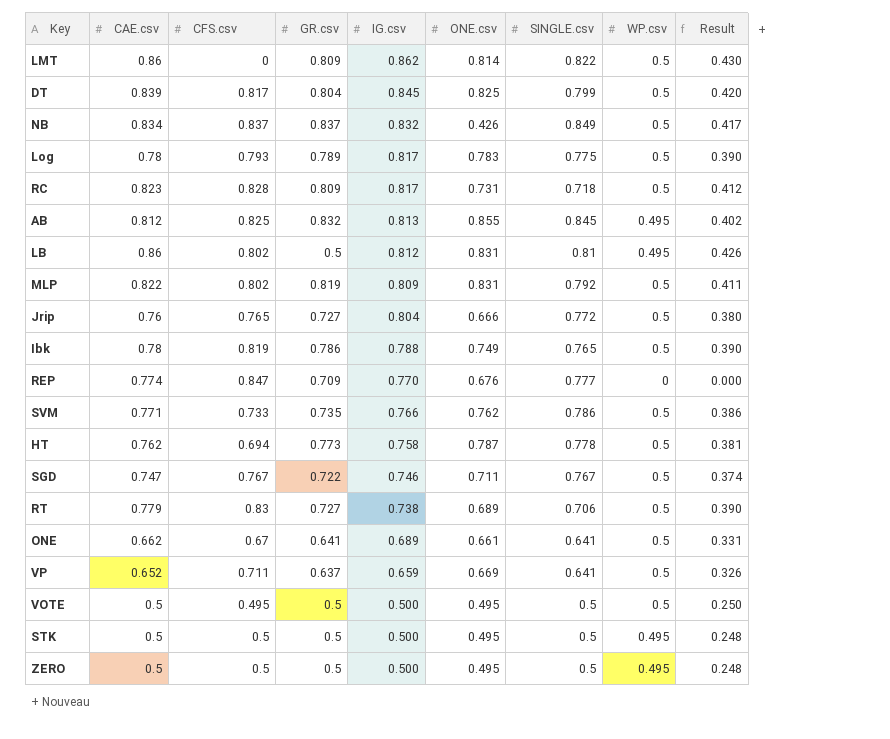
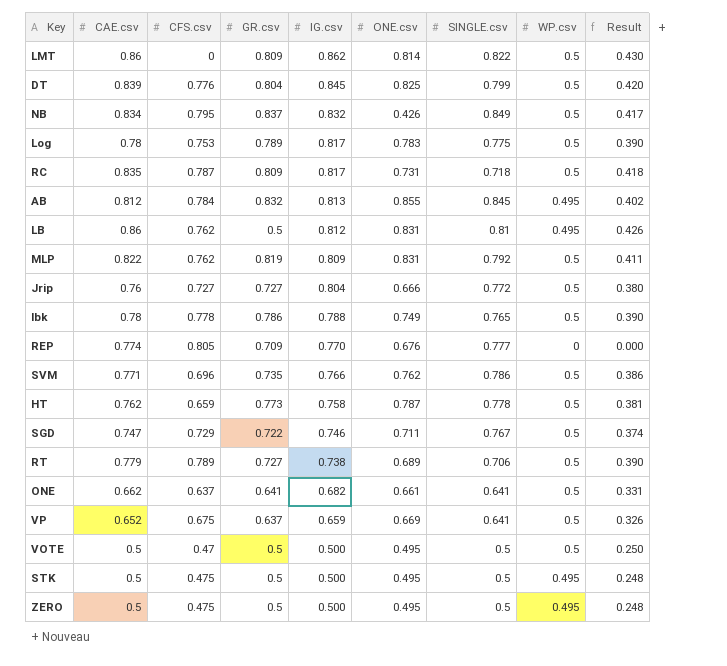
DT | CFS.csv: 0.817 -> 0.776
NB | CFS.csv: 0.837 -> 0.795
Log | CFS.csv: 0.793 -> 0.753
RC | CAE.csv: 0.823 -> 0.835
RC | CFS.csv: 0.828 -> 0.787
RC | Result: 0.412 -> 0.418
AB | CFS.csv: 0.825 -> 0.784
LB | CFS.csv: 0.802 -> 0.762
MLP | CFS.csv: 0.802 -> 0.762
Jrip | CFS.csv: 0.765 -> 0.727
Ibk | CFS.csv: 0.819 -> 0.778
REP | CFS.csv: 0.847 -> 0.805
SVM | CFS.csv: 0.733 -> 0.696
HT | CFS.csv: 0.694 -> 0.659
SGD | CFS.csv: 0.767 -> 0.729
RT | CFS.csv: 0.83 -> 0.789
ONE | CFS.csv: 0.67 -> 0.637
ONE | IG.csv: 0.689 -> 0.682
VP | CFS.csv: 0.711 -> 0.675
VOTE | CFS.csv: 0.495 -> 0.47
STK | CFS.csv: 0.5 -> 0.475
ZERO | CFS.csv: 0.5 -> 0.475

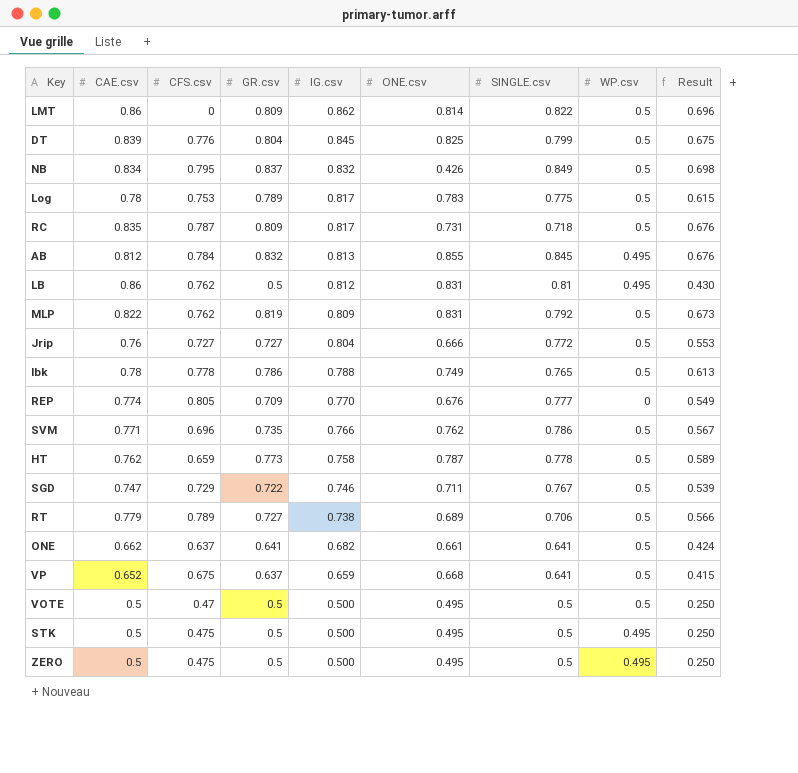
column Result | formula: [CAE.csv] * [WP.csv] -> [CAE.csv] * [GR.csv]
VP | ONE.csv: 0.669 -> 0.668

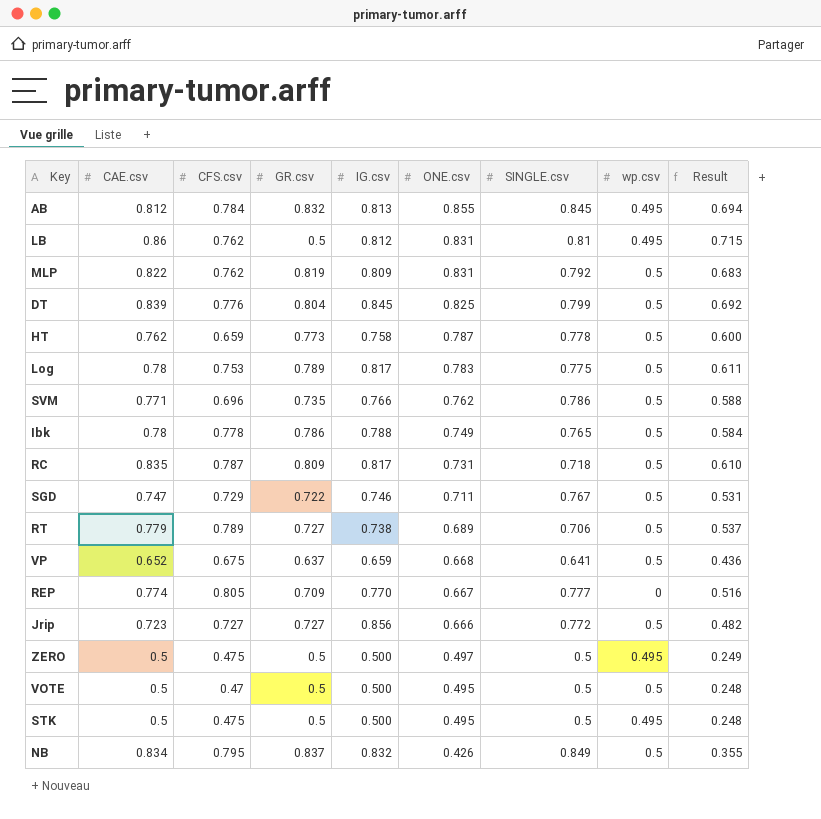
row order: IG.csv descending -> ONE.csv descending
column name: WP.csv -> wp.csv
column Result | formula: [CAE.csv] * [GR.csv] -> [CAE.csv] * [ONE.csv]
row LMT: 0.86 | 0 | 0.809 | 0.862 | 0.814 | 0.822 | 0.5 | 0.696 -> none
row ONE: 0.662 | 0.637 | 0.641 | 0.682 | 0.661 | 0.641 | 0.5 | 0.424 -> none
REP | ONE.csv: 0.676 -> 0.667
Jrip | CAE.csv: 0.76 -> 0.723
Jrip | IG.csv: 0.804 -> 0.856
ZERO | ONE.csv: 0.495 -> 0.497

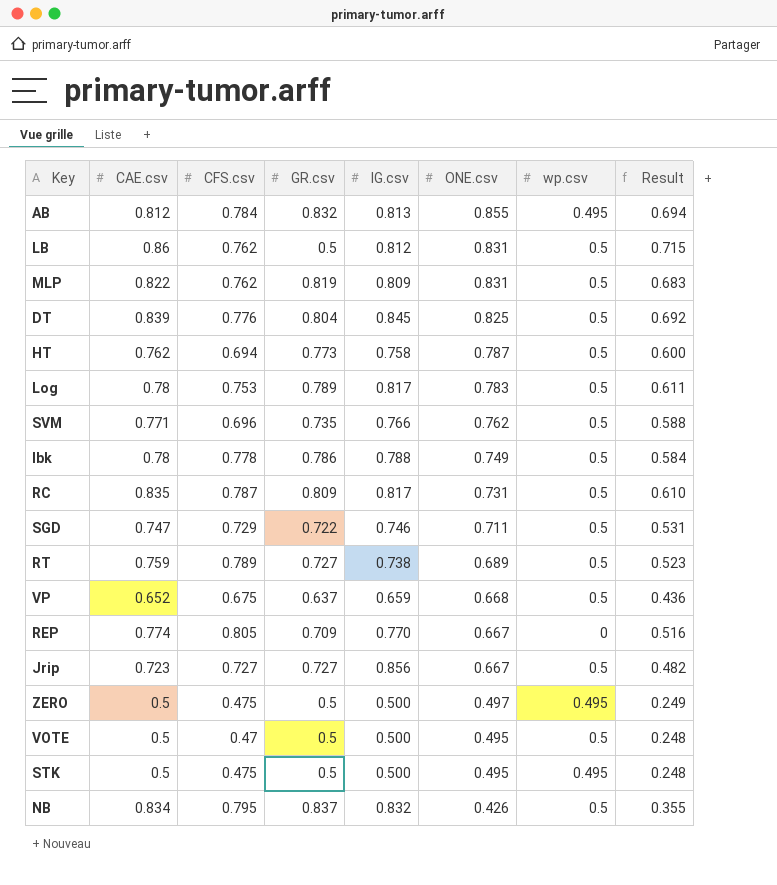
column SINGLE.csv | position: 7 -> none
LB | wp.csv: 0.495 -> 0.5
HT | CFS.csv: 0.659 -> 0.694
RT | CAE.csv: 0.779 -> 0.759
RT | Result: 0.537 -> 0.523
Jrip | ONE.csv: 0.666 -> 0.667

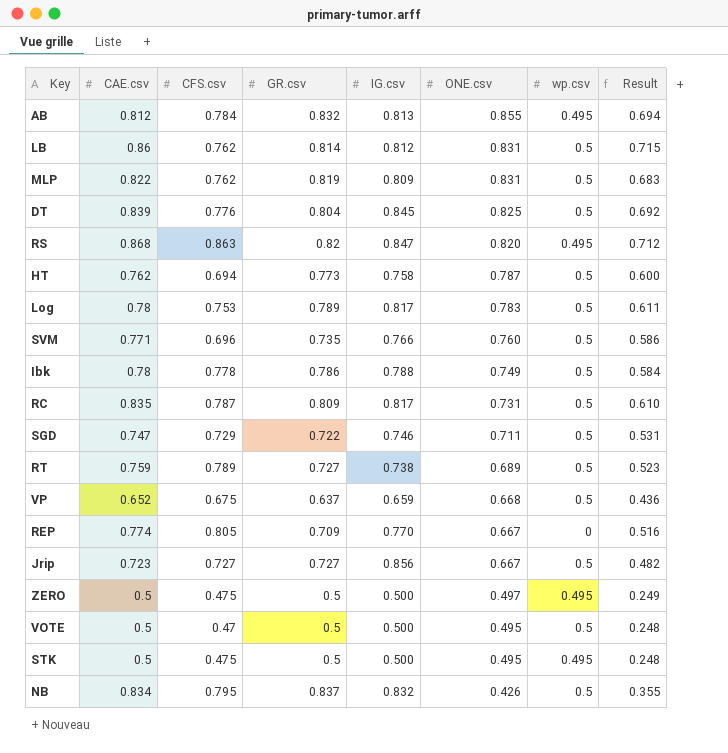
LB | GR.csv: 0.5 -> 0.814
row RS: none -> 0.868 | 0.863 | 0.82 | 0.847 | 0.820 | 0.495 | 0.712
SVM | ONE.csv: 0.762 -> 0.760
SVM | Result: 0.588 -> 0.586

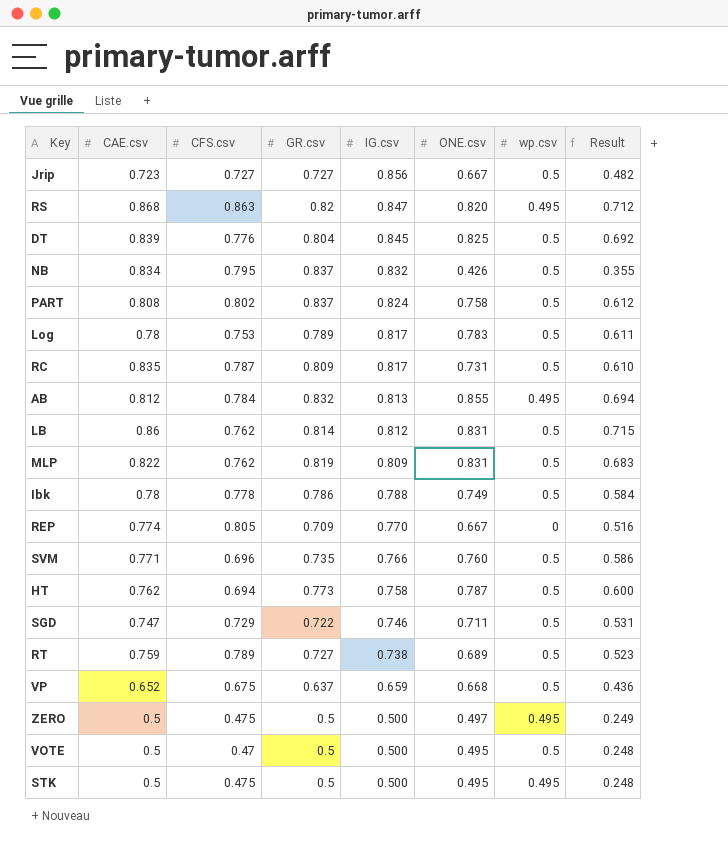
row order: ONE.csv descending -> IG.csv descending
row PART: none -> 0.808 | 0.802 | 0.837 | 0.824 | 0.758 | 0.5 | 0.612

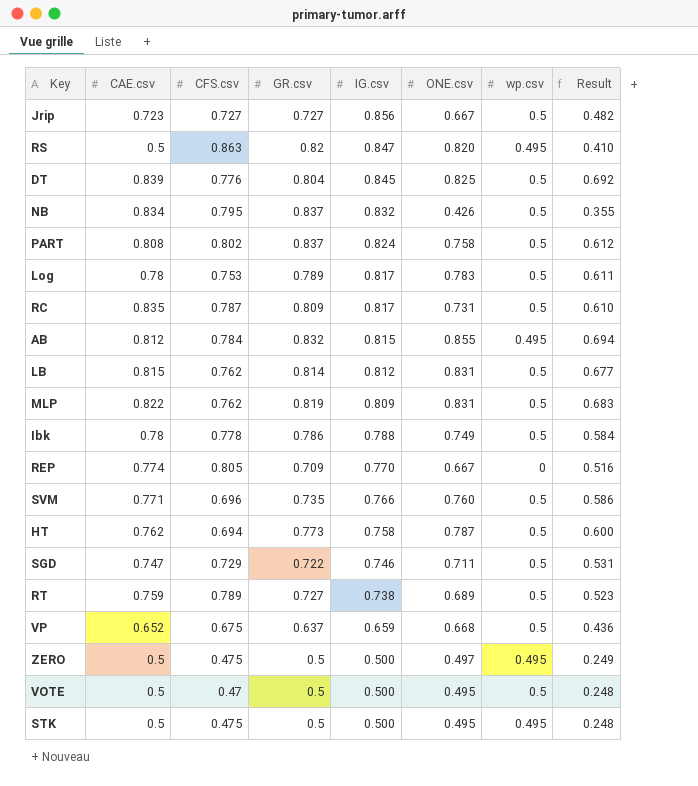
RS | CAE.csv: 0.868 -> 0.5
RS | Result: 0.712 -> 0.410
AB | IG.csv: 0.813 -> 0.815
LB | CAE.csv: 0.86 -> 0.815
LB | Result: 0.715 -> 0.677

